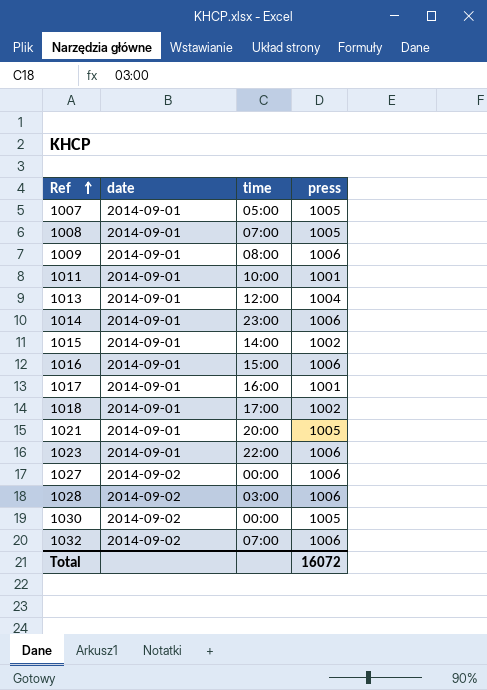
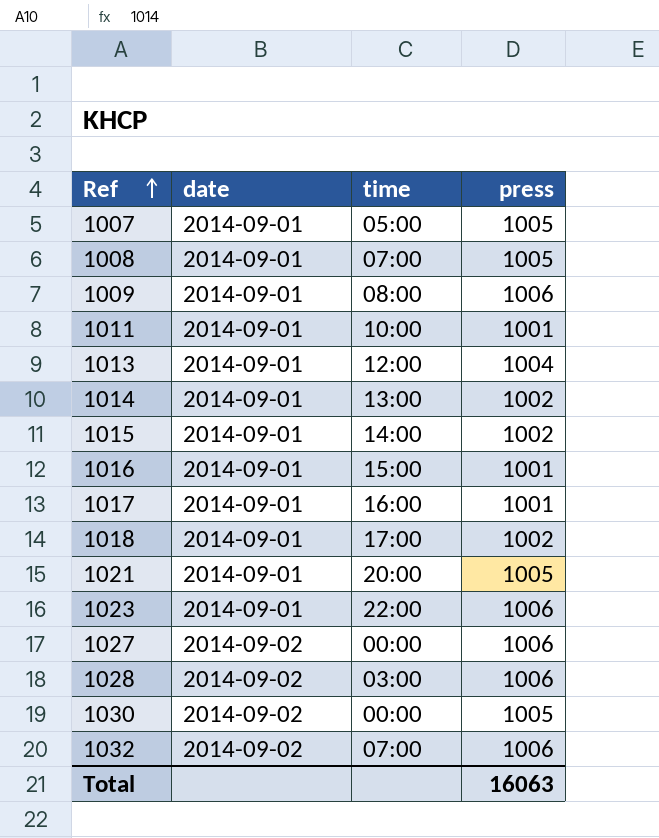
1014 | time: 23:00 -> 13:00
1014 | press: 1006 -> 1002
1016 | press: 1006 -> 1001
Total | press: 16072 -> 16063

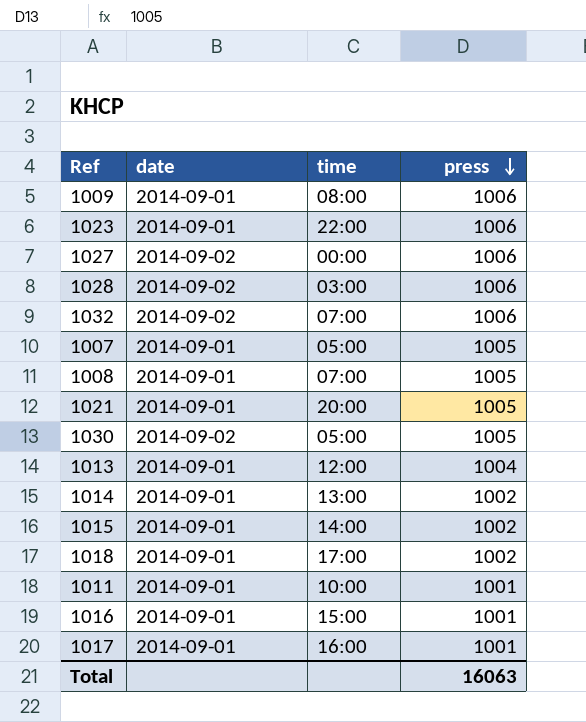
row order: Ref ascending -> press descending
1030 | time: 00:00 -> 05:00

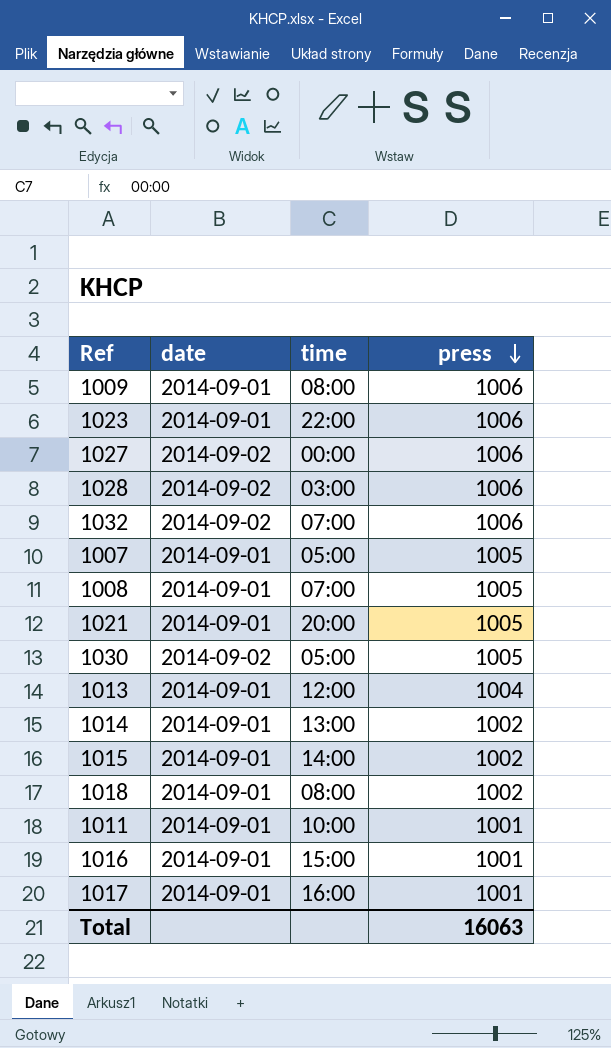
1018 | time: 17:00 -> 08:00

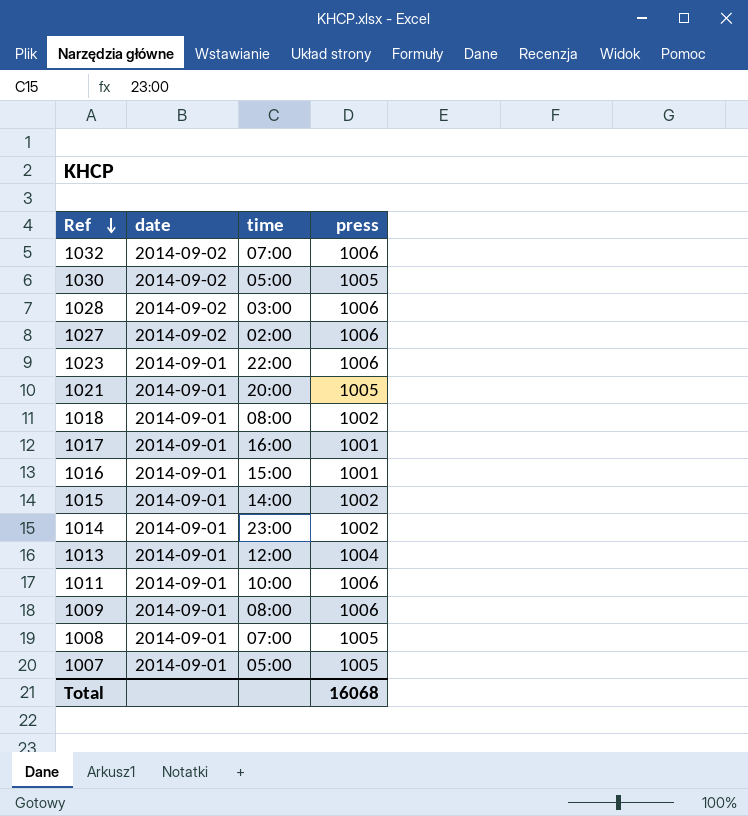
row order: press descending -> Ref descending
1027 | time: 00:00 -> 02:00
1014 | time: 13:00 -> 23:00
1011 | press: 1001 -> 1006
Total | press: 16063 -> 16068

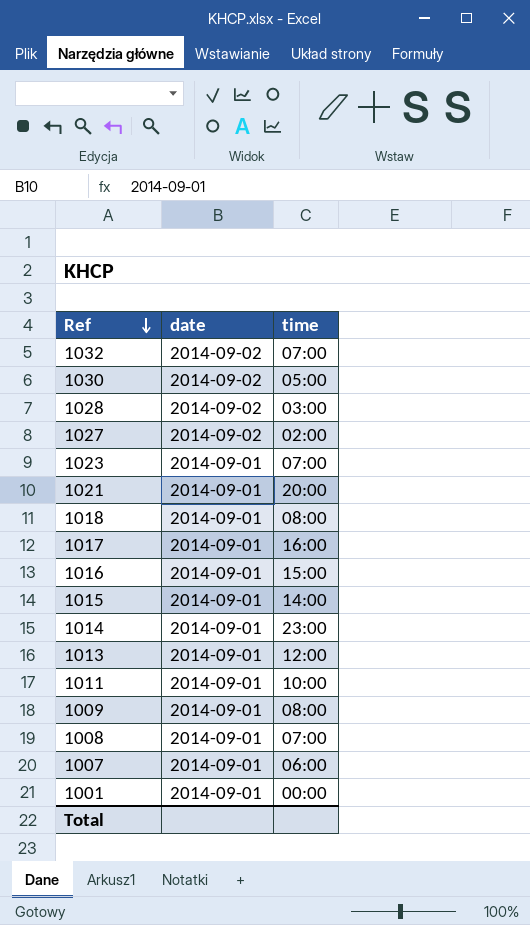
column press | position: 4 -> none
1023 | time: 22:00 -> 07:00
1007 | time: 05:00 -> 06:00
row 1001: none -> 2014-09-01 | 00:00

